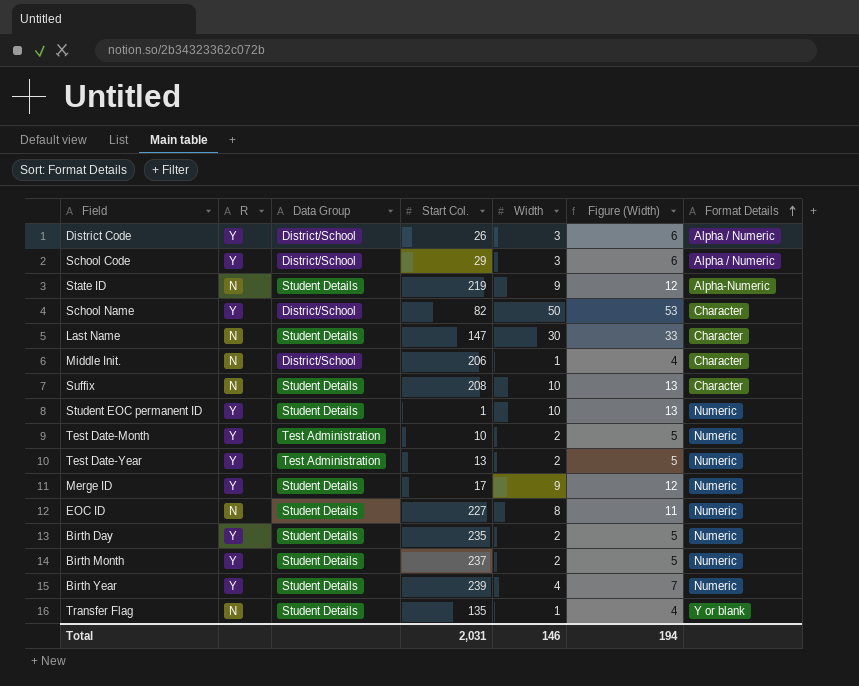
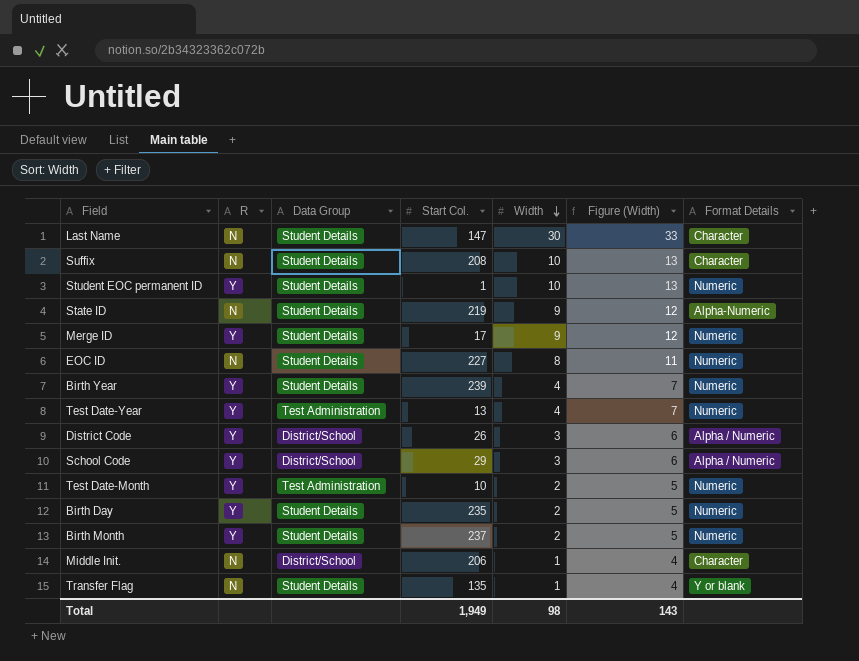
row order: Format Details ascending -> Width descending
row School Name: Y | District/School | 82 | 50 | 53 | Character -> none
Test Date-Year | Width: 2 -> 4
Test Date-Year | Figure (Width): 5 -> 7
Total | Start Col.: 2,031 -> 1,949
Total | Width: 146 -> 98
Total | Figure (Width): 194 -> 143

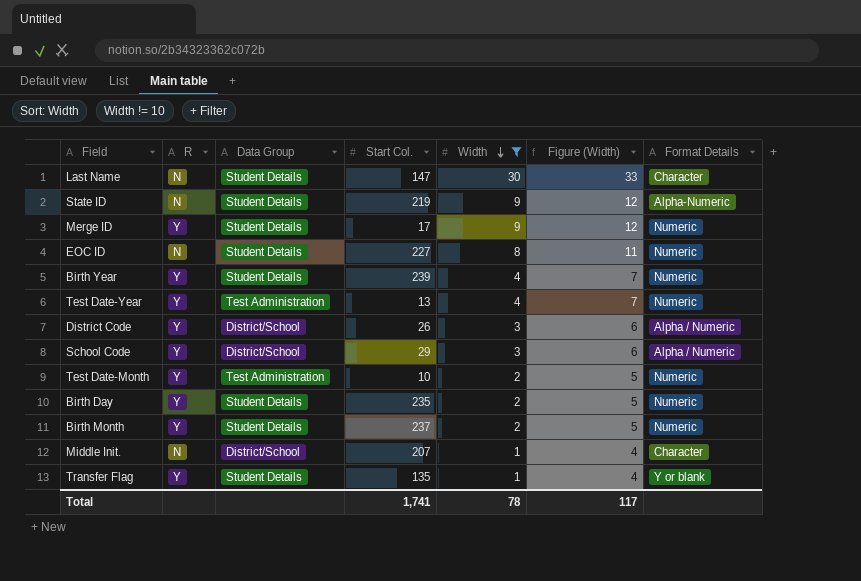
filter: none -> Width != 10
Middle Init. | Start Col.: 206 -> 207
Transfer Flag | R: N -> Y
Total | Start Col.: 1,949 -> 1,741
Total | Width: 98 -> 78
Total | Figure (Width): 143 -> 117

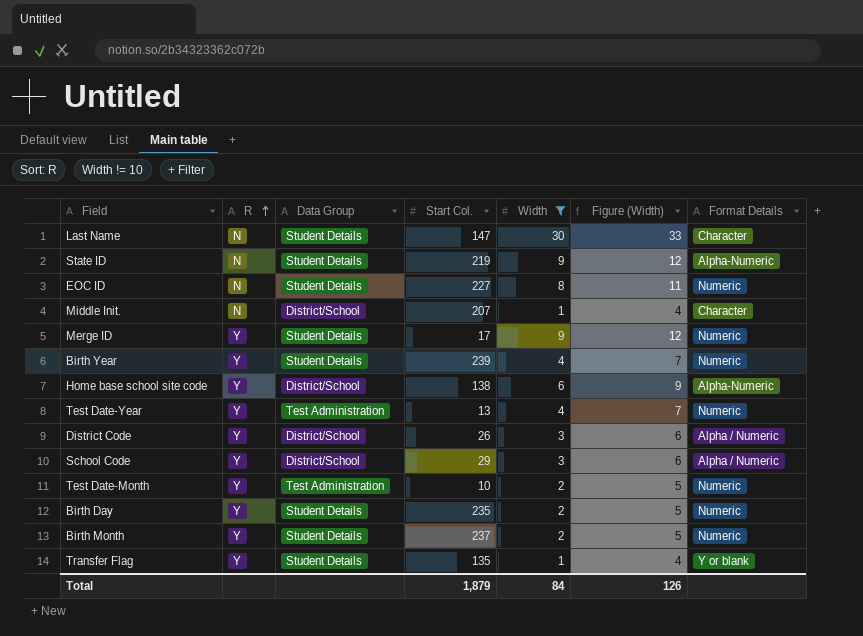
row order: Width descending -> R ascending
row Home base school site code: none -> Y | District/School | 138 | 6 | 9 | Alpha-Numeric
Total | Start Col.: 1,741 -> 1,879
Total | Width: 78 -> 84
Total | Figure (Width): 117 -> 126

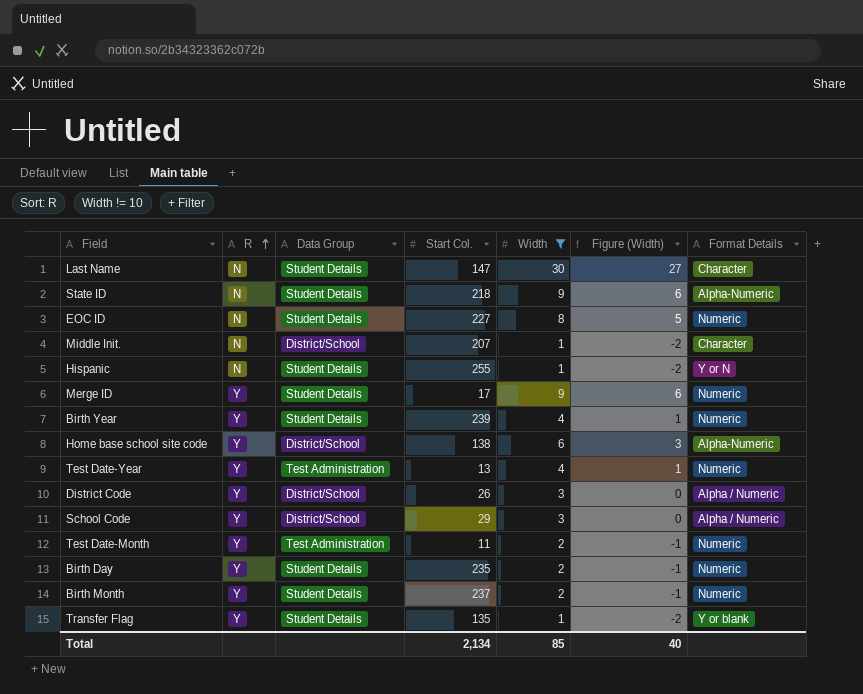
column Figure (Width) | formula: [Width] + 3 -> [Width] - 3
State ID | Start Col.: 219 -> 218
row Hispanic: none -> N | Student Details | 255 | 1 | -2 | Y or N
Test Date-Month | Start Col.: 10 -> 11
Total | Start Col.: 1,879 -> 2,134
Total | Width: 84 -> 85
Total | Figure (Width): 126 -> 40

